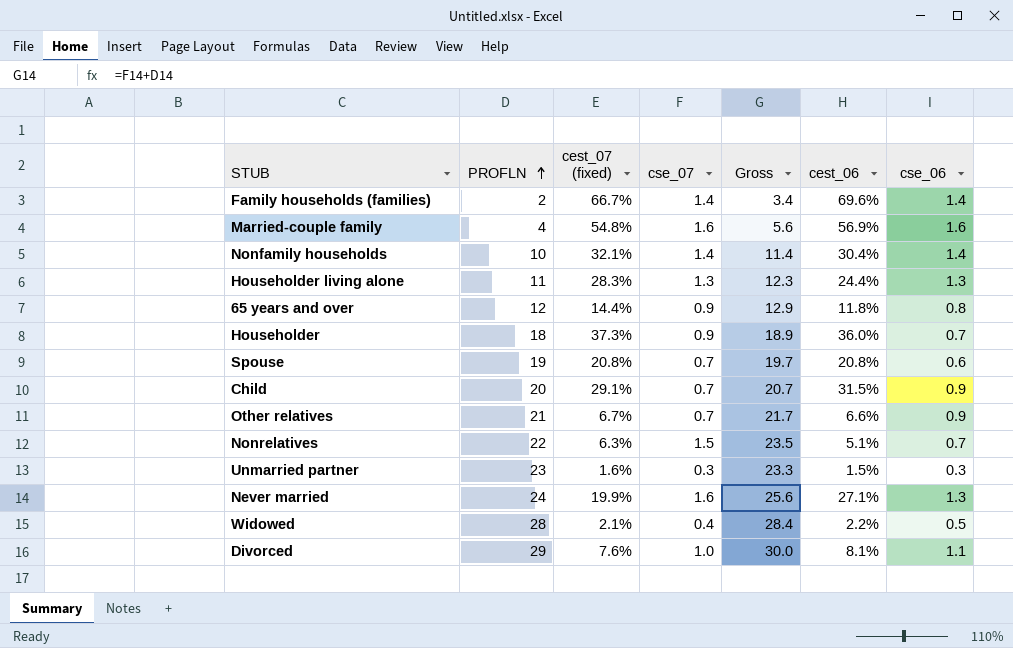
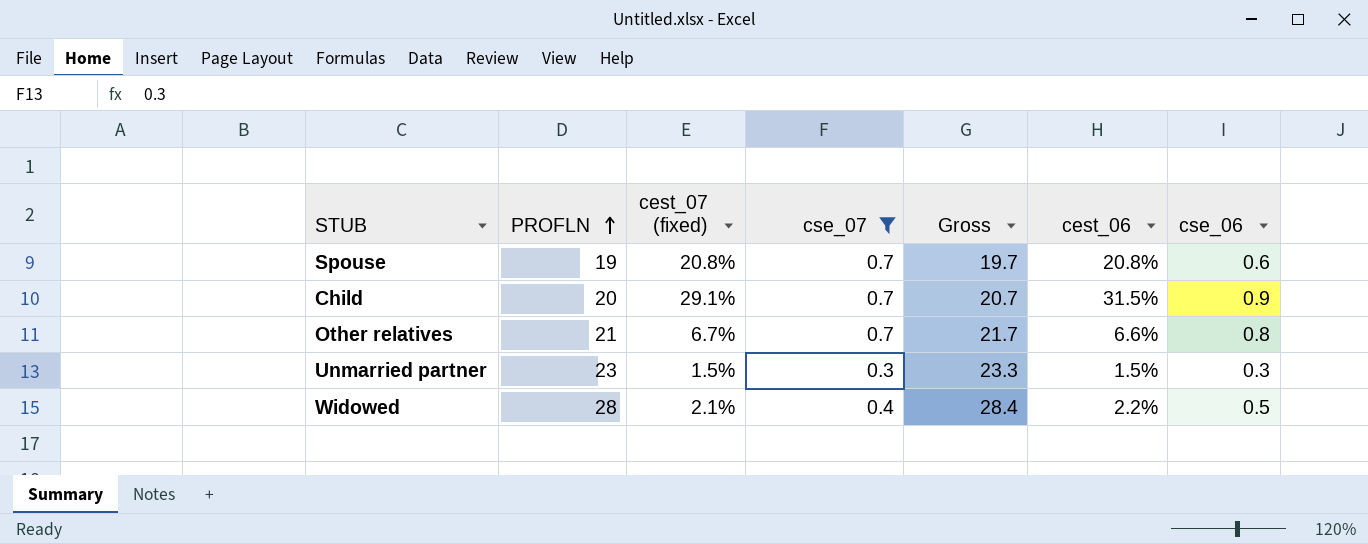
filter: none -> cse_07 <= 0.7
Other relatives | cse_06: 0.9 -> 0.8
Unmarried partner | cest_07 (fixed): 1.6% -> 1.5%

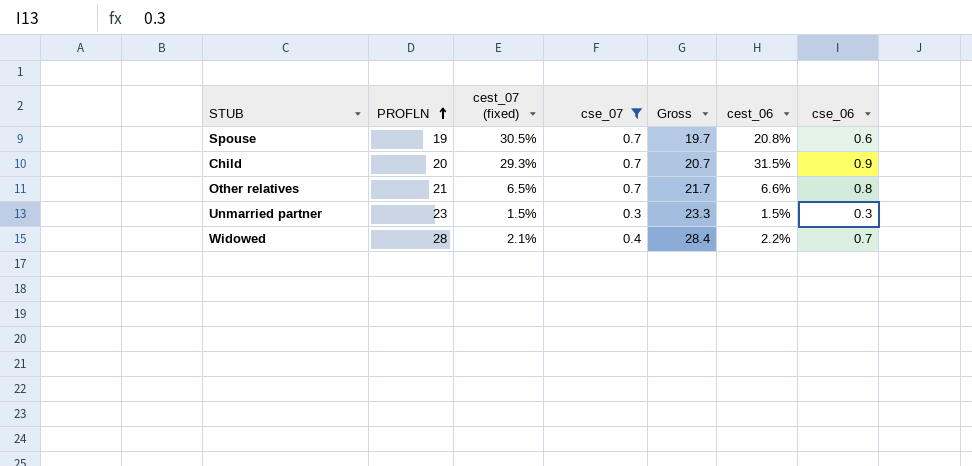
Spouse | cest_07 (fixed): 20.8% -> 30.5%
Child | cest_07 (fixed): 29.1% -> 29.3%
Other relatives | cest_07 (fixed): 6.7% -> 6.5%
Widowed | cse_06: 0.5 -> 0.7

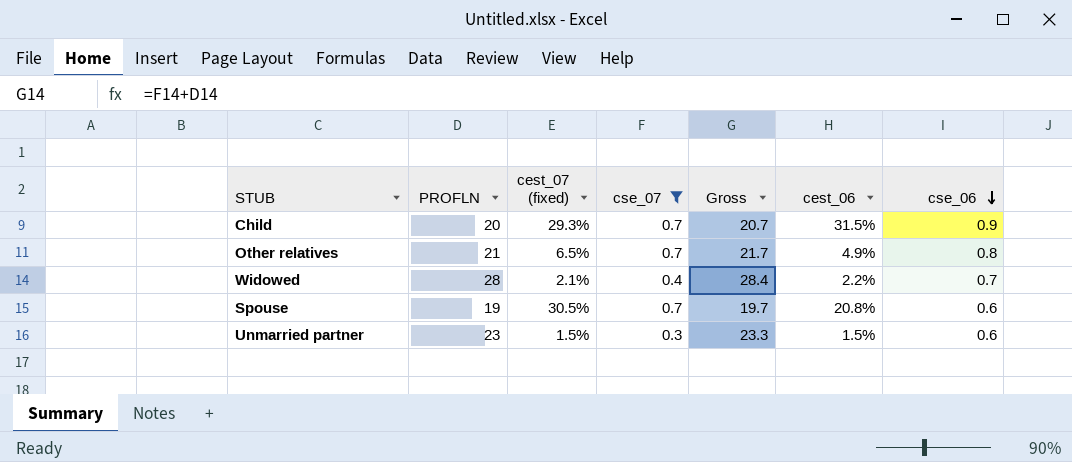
row order: PROFLN ascending -> cse_06 descending
Other relatives | cest_06: 6.6% -> 4.9%
Unmarried partner | cse_06: 0.3 -> 0.6

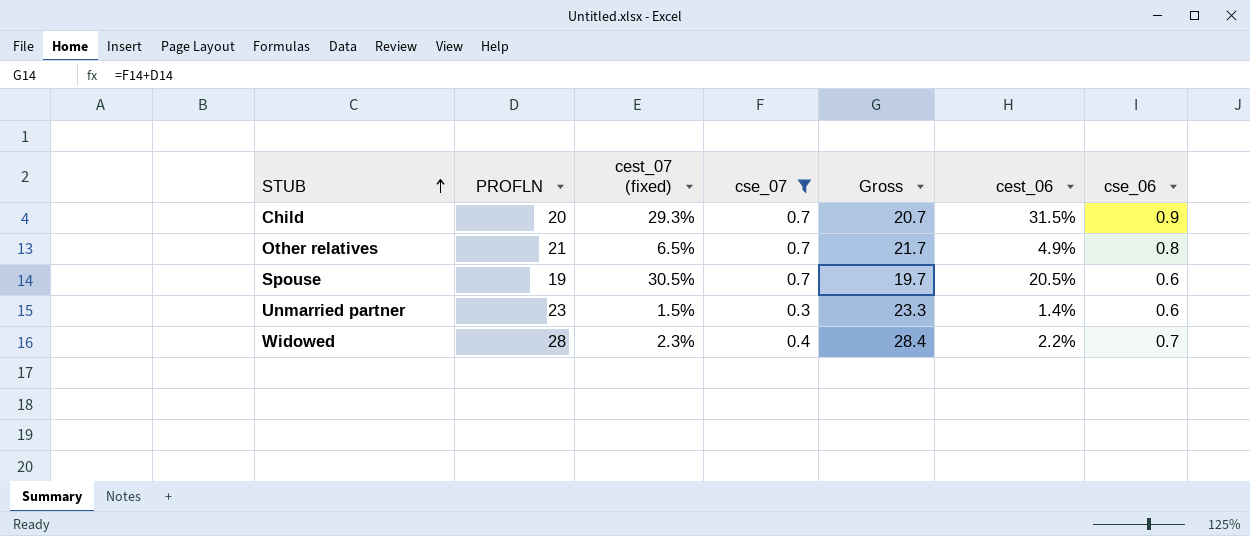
row order: cse_06 descending -> STUB ascending
Spouse | cest_06: 20.8% -> 20.5%
Unmarried partner | cest_06: 1.5% -> 1.4%
Widowed | cest_07 (fixed): 2.1% -> 2.3%

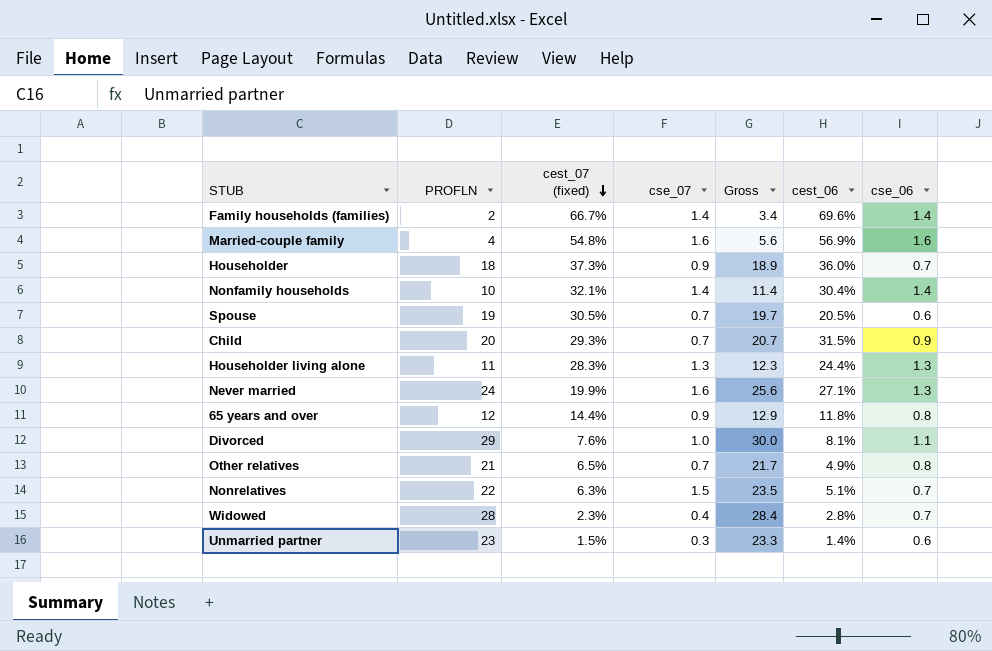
filter: cse_07 <= 0.7 -> none
row order: STUB ascending -> cest_07 (fixed) descending
Widowed | cest_06: 2.2% -> 2.8%

